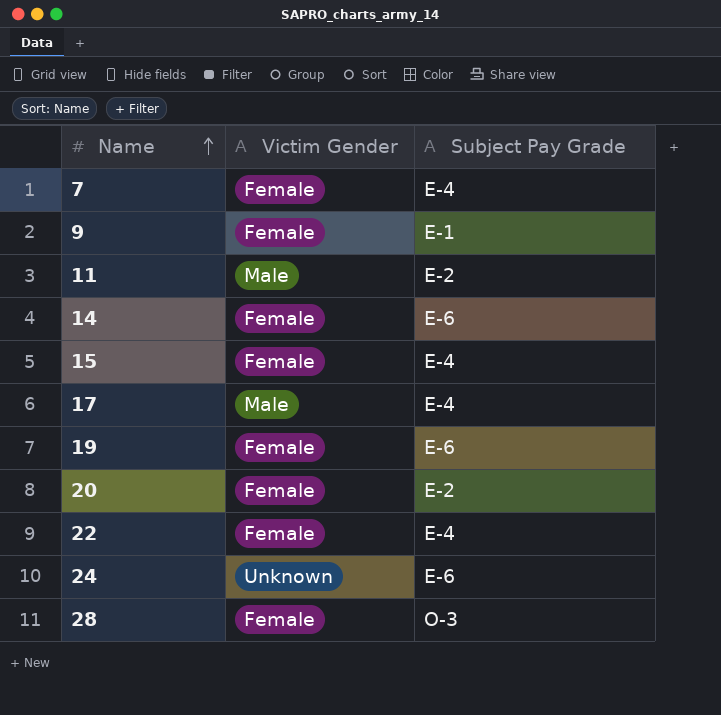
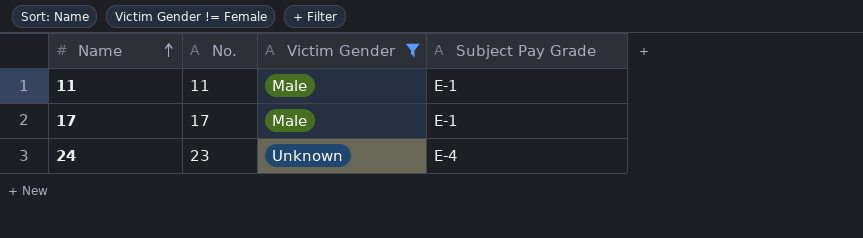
filter: none -> Victim Gender != Female
column No. | position: none -> 2
11 | Subject Pay Grade: E-2 -> E-1
17 | Subject Pay Grade: E-4 -> E-1
24 | Subject Pay Grade: E-6 -> E-4

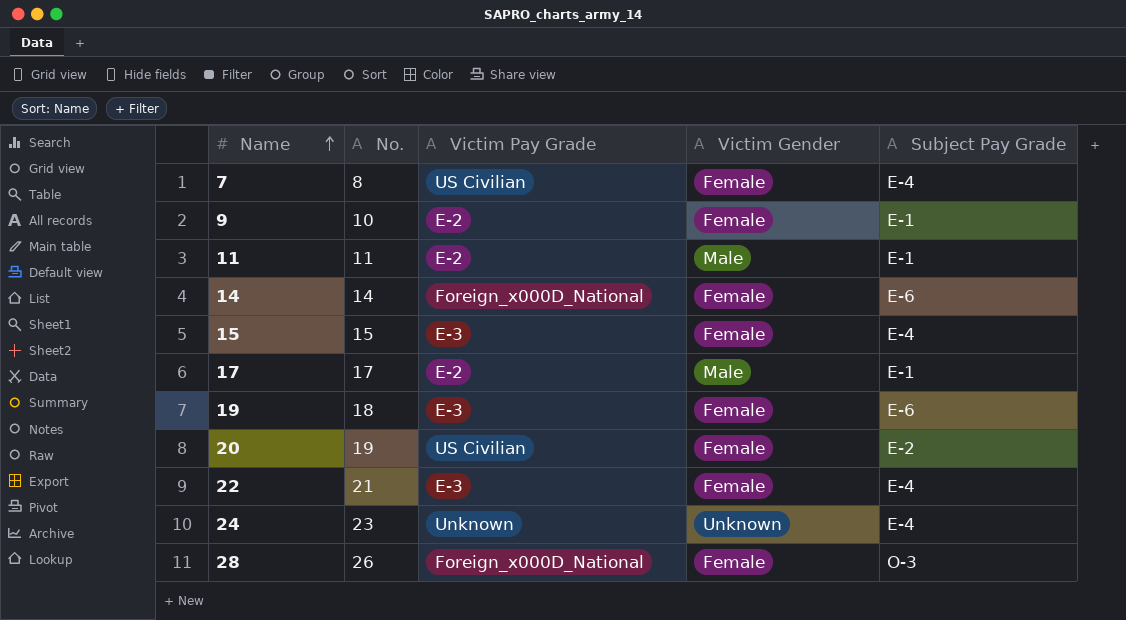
filter: Victim Gender != Female -> none
column Victim Pay Grade | position: none -> 3

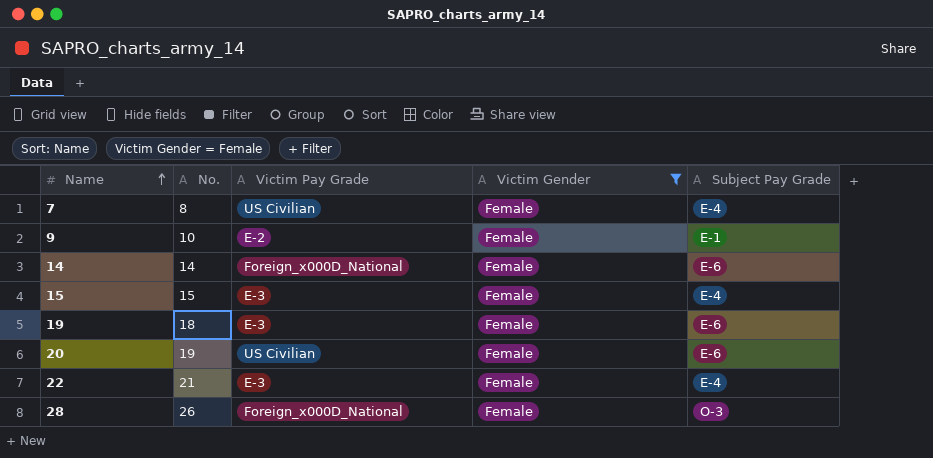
filter: none -> Victim Gender = Female
20 | Subject Pay Grade: E-2 -> E-6

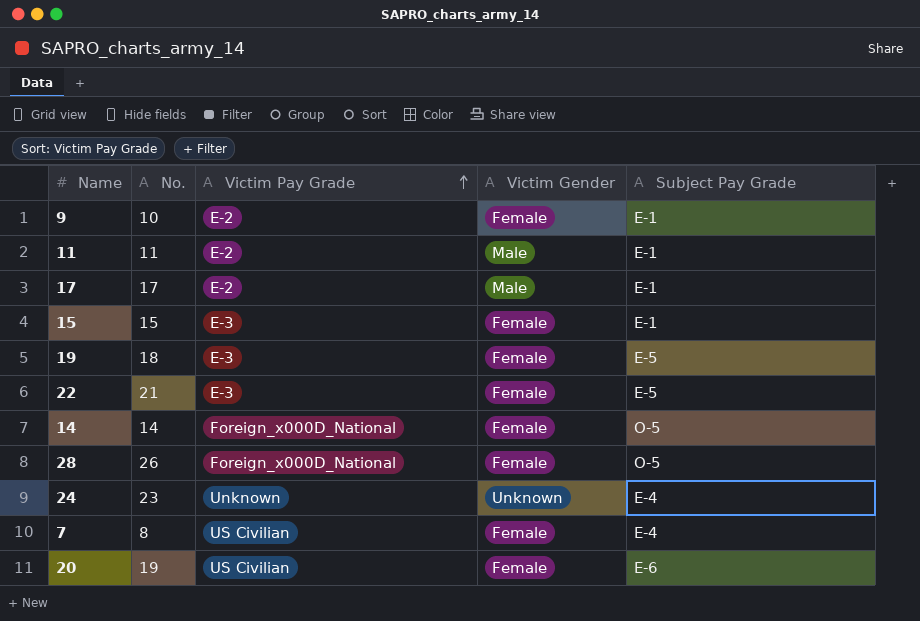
filter: Victim Gender = Female -> none
row order: Name ascending -> Victim Pay Grade ascending
15 | Subject Pay Grade: E-4 -> E-1
19 | Subject Pay Grade: E-6 -> E-5
22 | Subject Pay Grade: E-4 -> E-5
14 | Subject Pay Grade: E-6 -> O-5
28 | Subject Pay Grade: O-3 -> O-5

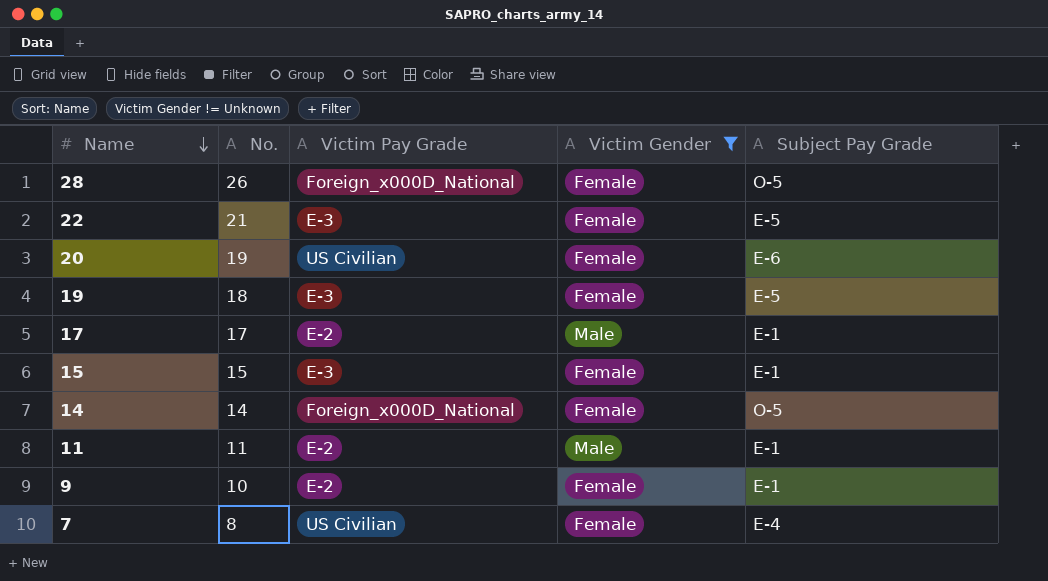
filter: none -> Victim Gender != Unknown
row order: Victim Pay Grade ascending -> Name descending

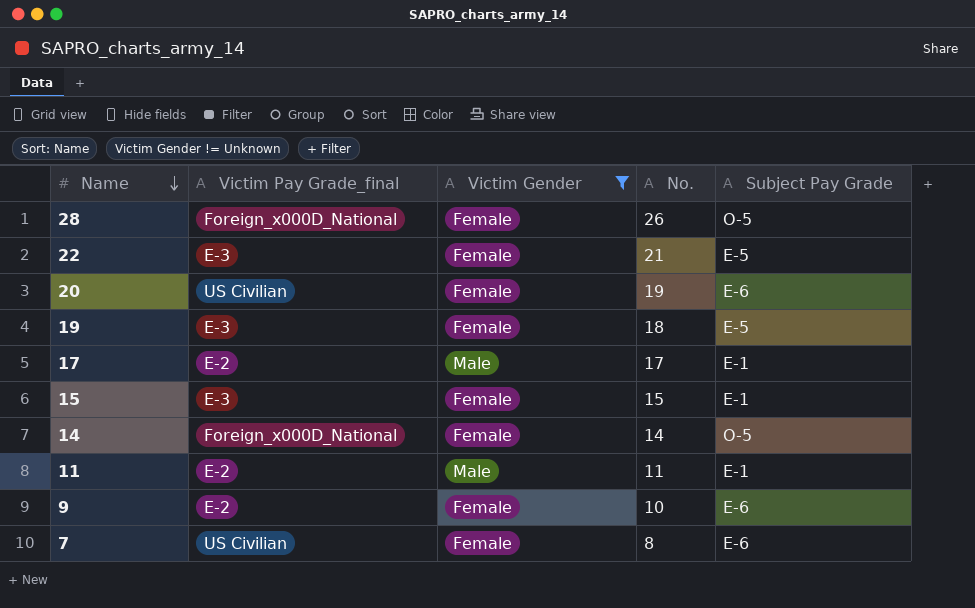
column name: Victim Pay Grade -> Victim Pay Grade_final
column No. | position: 2 -> 4
9 | Subject Pay Grade: E-1 -> E-6
7 | Subject Pay Grade: E-4 -> E-6

